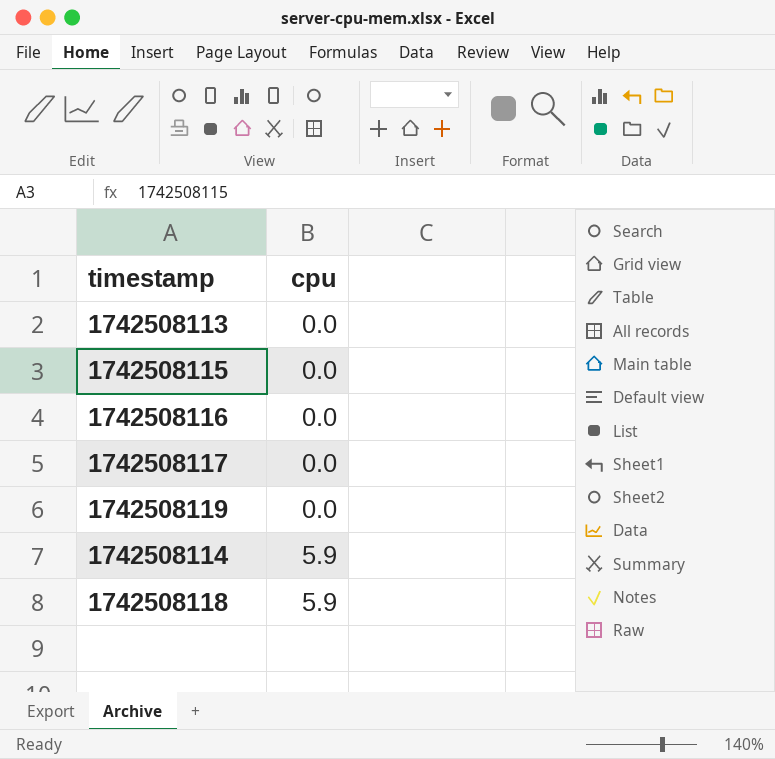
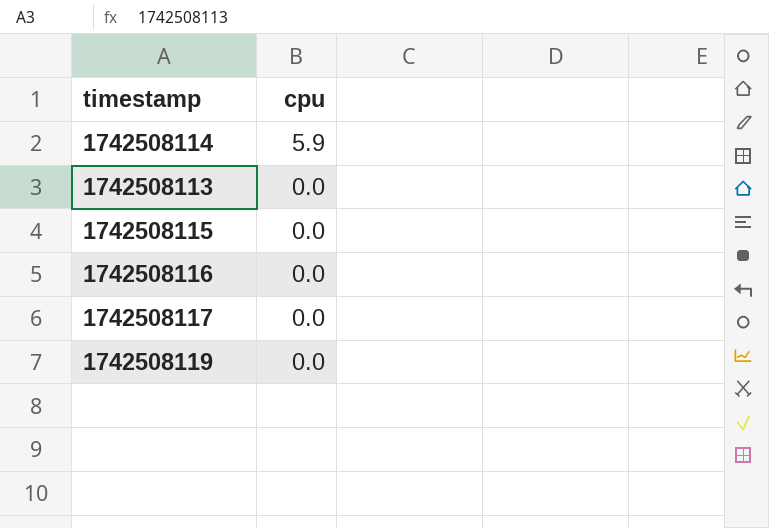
row order: cpu ascending -> cpu descending
row 1742508118: 5.9 -> none

